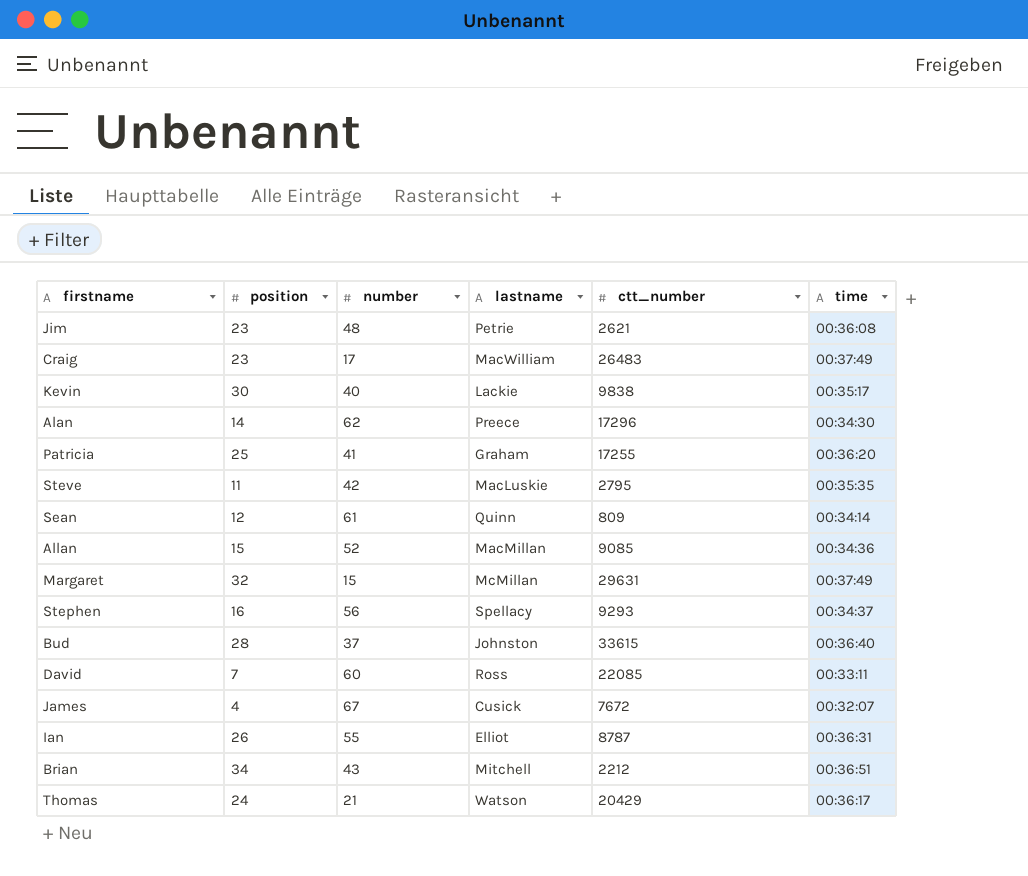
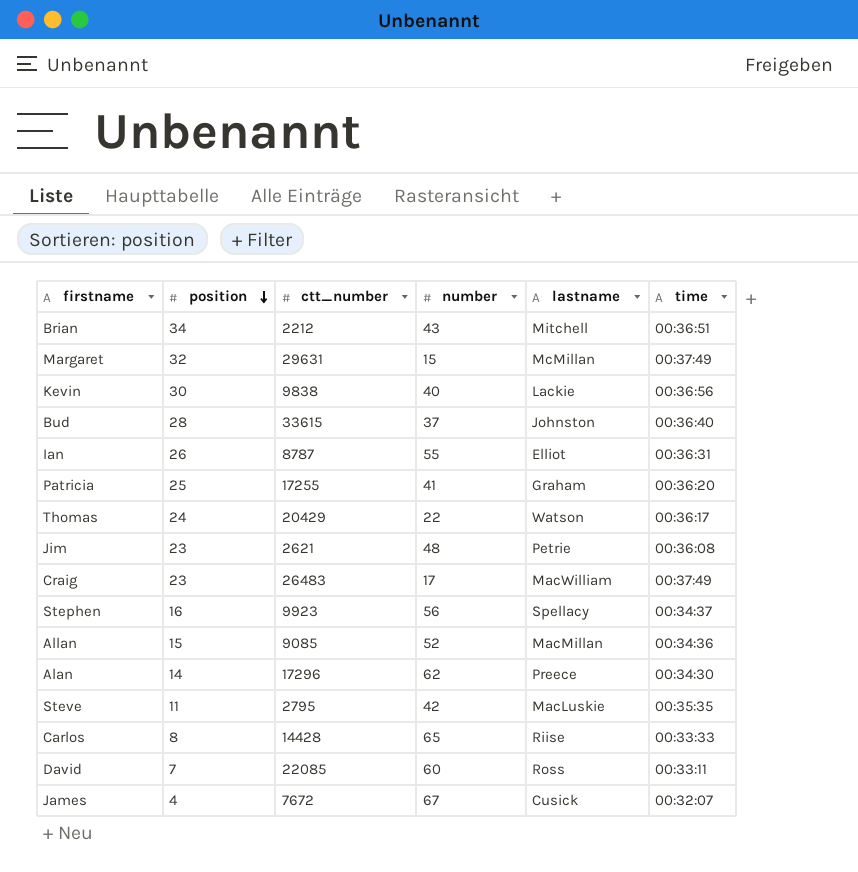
row order: none -> position descending
column ctt_number | position: 5 -> 3
row Sean: 12 | 61 | Quinn | 809 | 00:34:14 -> none
Kevin | time: 00:35:17 -> 00:36:56
Thomas | number: 21 -> 22
Stephen | ctt_number: 9293 -> 9923
row Carlos: none -> 8 | 14428 | 65 | Riise | 00:33:33

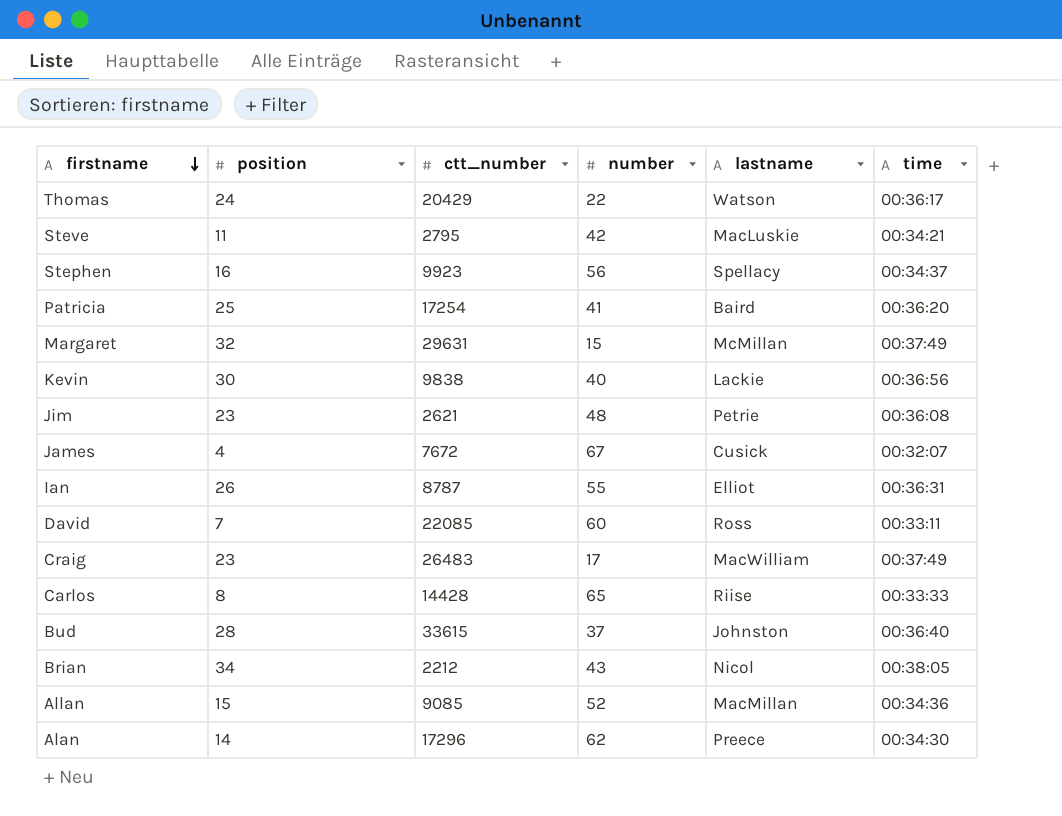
row order: position descending -> firstname descending
Steve | time: 00:35:35 -> 00:34:21
Patricia | ctt_number: 17255 -> 17254
Patricia | lastname: Graham -> Baird
Brian | lastname: Mitchell -> Nicol
Brian | time: 00:36:51 -> 00:38:05

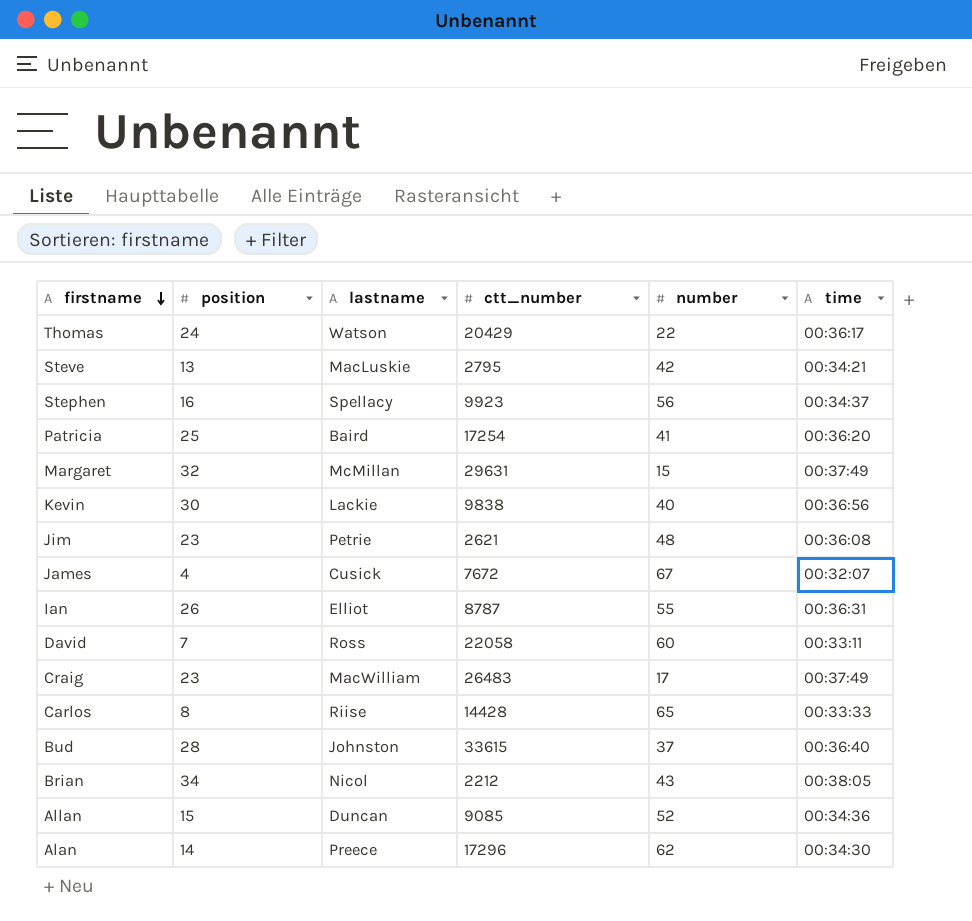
column lastname | position: 5 -> 3
Steve | position: 11 -> 13
David | ctt_number: 22085 -> 22058
Allan | lastname: MacMillan -> Duncan

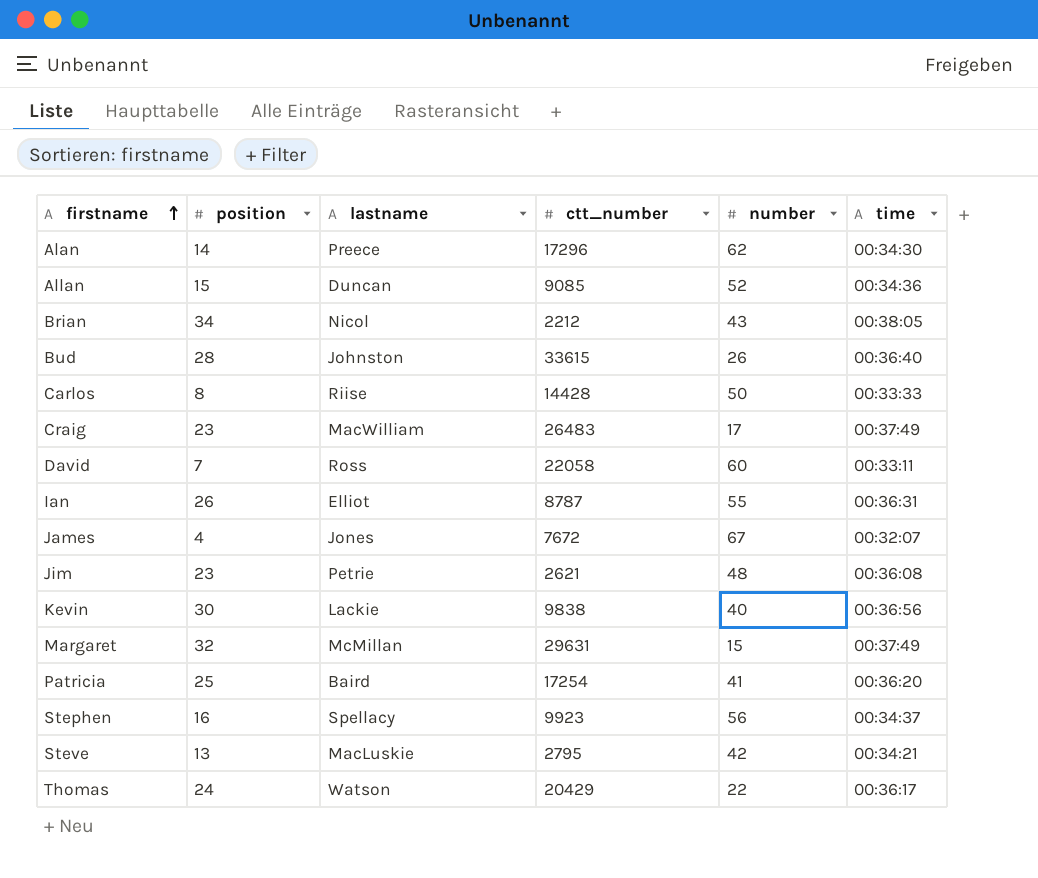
row order: firstname descending -> firstname ascending
Bud | number: 37 -> 26
Carlos | number: 65 -> 50
James | lastname: Cusick -> Jones

